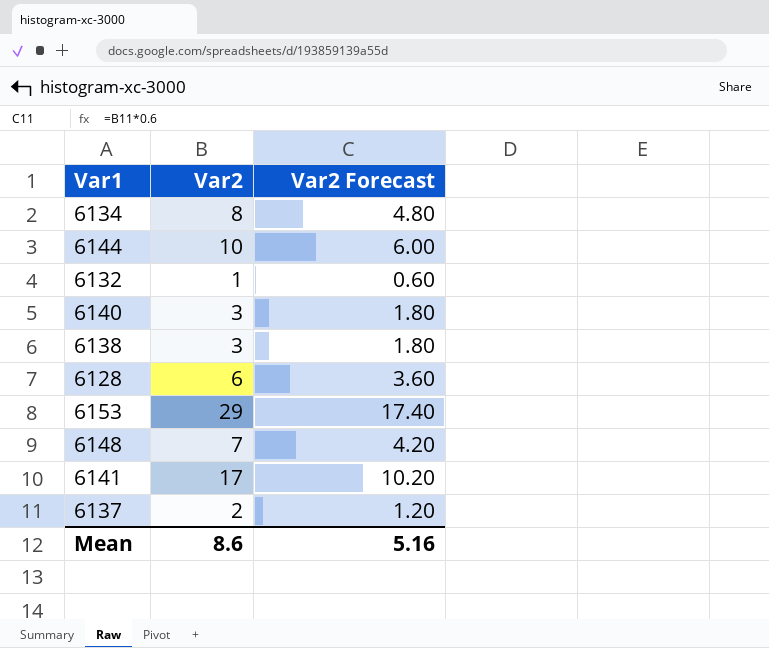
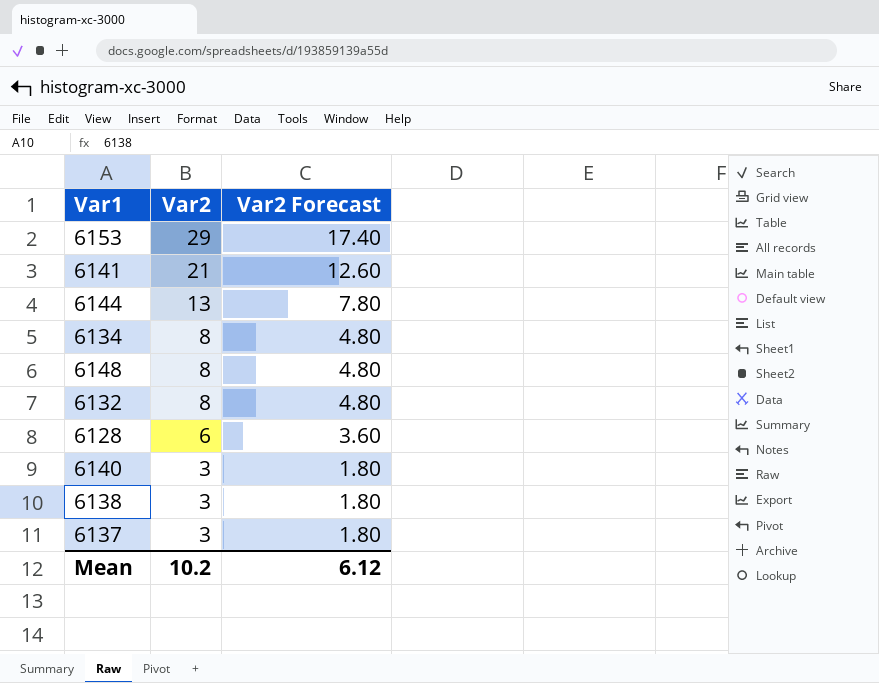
row order: none -> Var2 descending
6141 | Var2: 17 -> 21
6141 | Var2 Forecast: 10.20 -> 12.60
6144 | Var2: 10 -> 13
6144 | Var2 Forecast: 6.00 -> 7.80
6148 | Var2: 7 -> 8
6148 | Var2 Forecast: 4.20 -> 4.80
6132 | Var2: 1 -> 8
6132 | Var2 Forecast: 0.60 -> 4.80
6137 | Var2: 2 -> 3
6137 | Var2 Forecast: 1.20 -> 1.80
Mean | Var2: 8.6 -> 10.2
Mean | Var2 Forecast: 5.16 -> 6.12

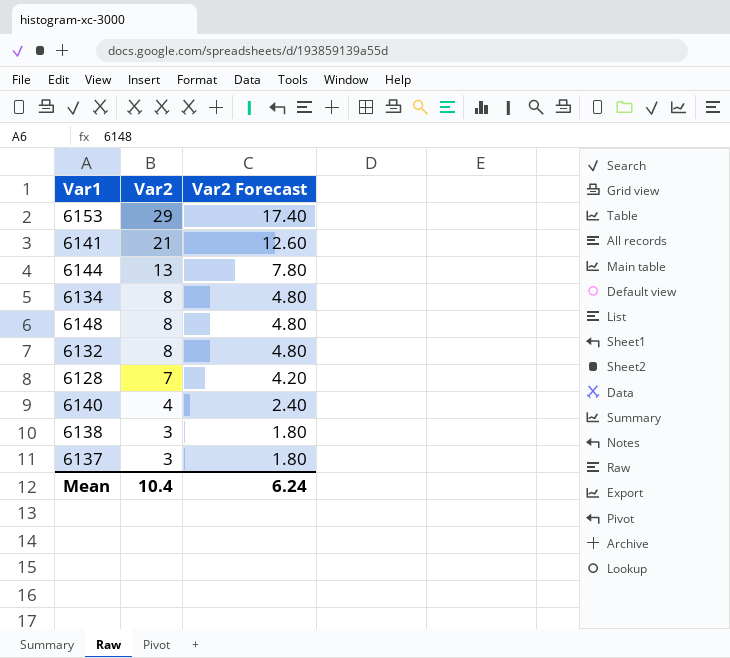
6128 | Var2: 6 -> 7
6128 | Var2 Forecast: 3.60 -> 4.20
6140 | Var2: 3 -> 4
6140 | Var2 Forecast: 1.80 -> 2.40
Mean | Var2: 10.2 -> 10.4
Mean | Var2 Forecast: 6.12 -> 6.24

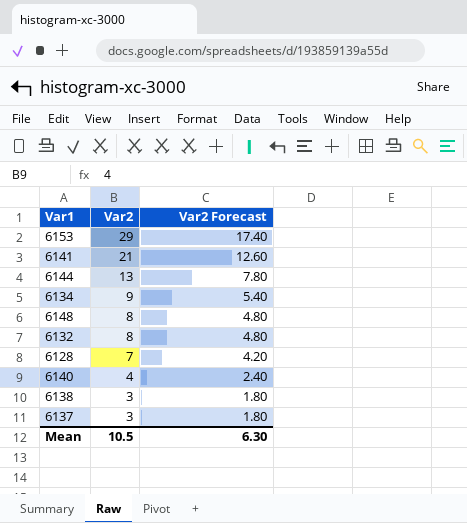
6134 | Var2: 8 -> 9
6134 | Var2 Forecast: 4.80 -> 5.40
Mean | Var2: 10.4 -> 10.5
Mean | Var2 Forecast: 6.24 -> 6.30

